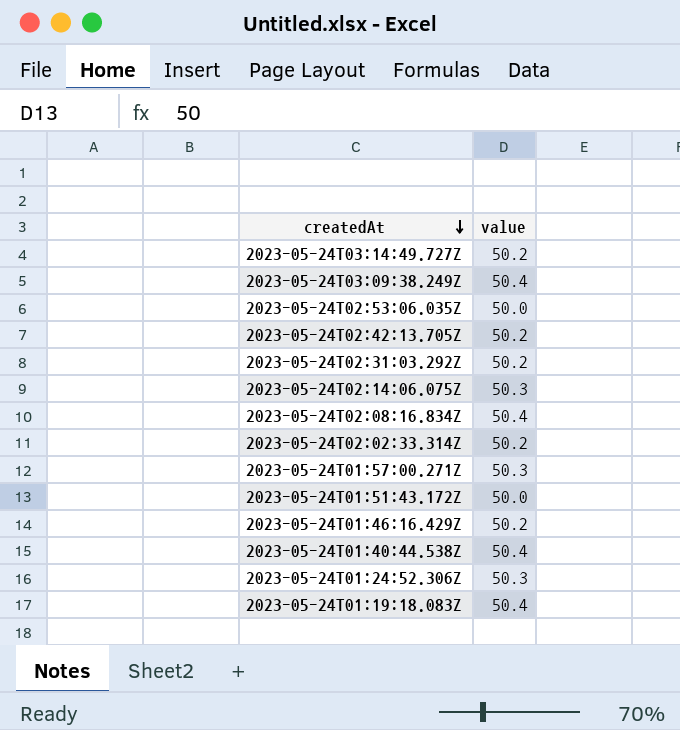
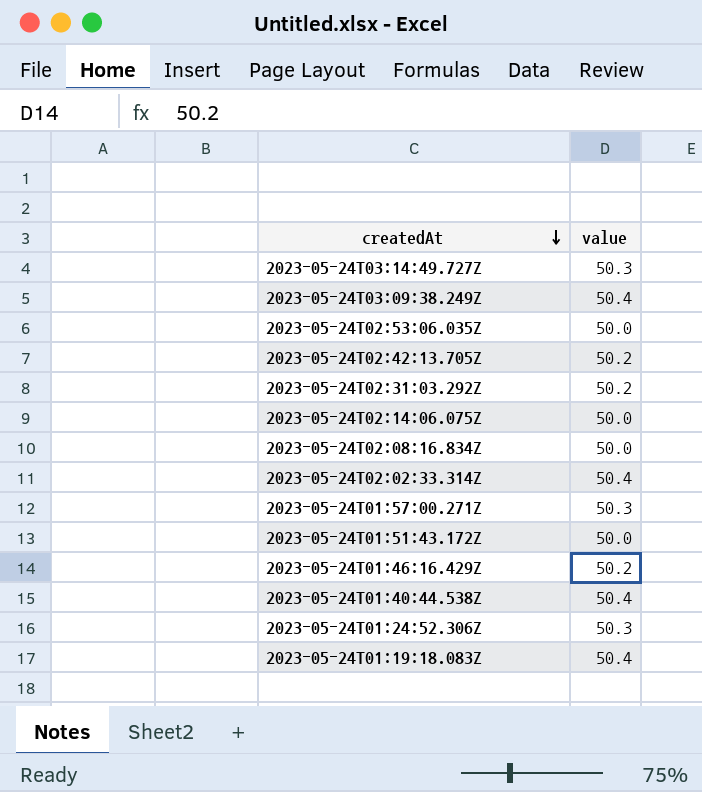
2023-05-24T03:14:49.727Z | value: 50.2 -> 50.3
2023-05-24T02:14:06.075Z | value: 50.3 -> 50.0
2023-05-24T02:08:16.834Z | value: 50.4 -> 50.0
2023-05-24T02:02:33.314Z | value: 50.2 -> 50.4

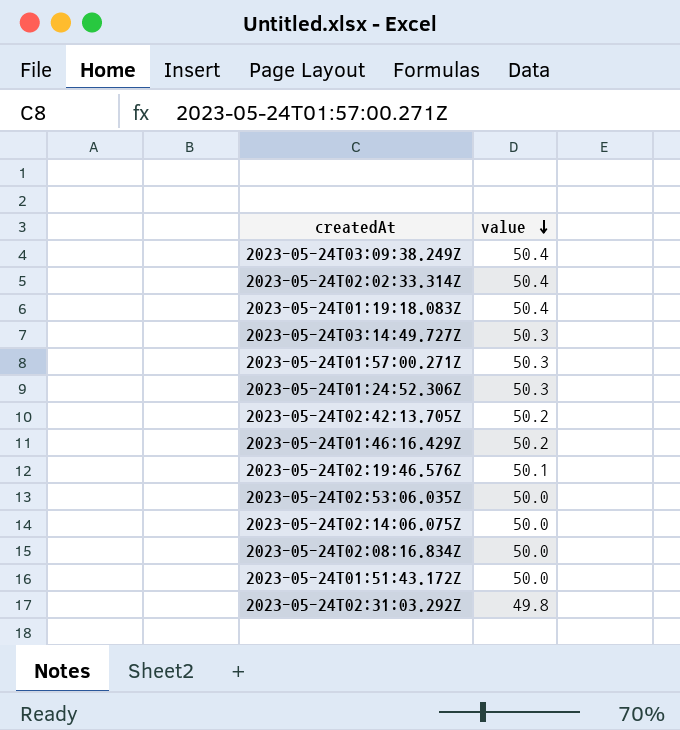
row order: createdAt descending -> value descending
row 2023-05-24T01:40:44.538Z: 50.4 -> none
row 2023-05-24T02:19:46.576Z: none -> 50.1
2023-05-24T02:31:03.292Z | value: 50.2 -> 49.8

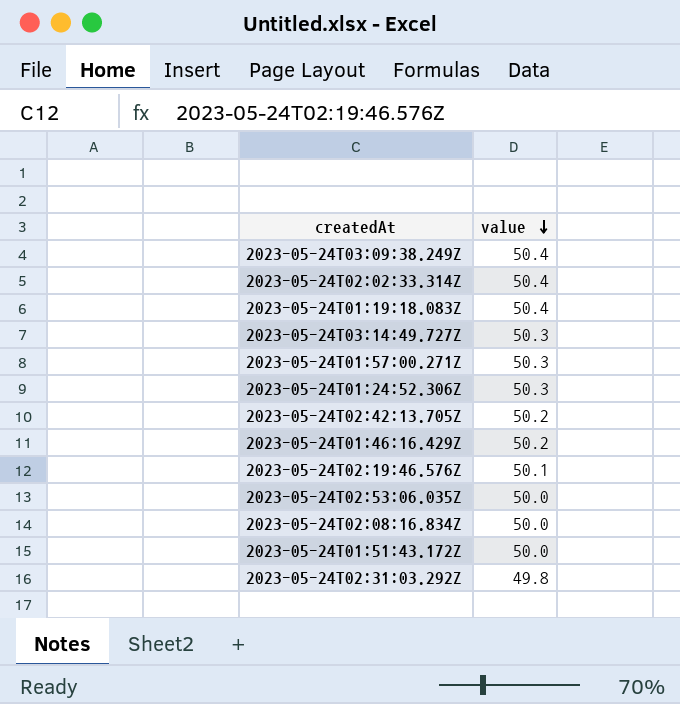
row 2023-05-24T02:14:06.075Z: 50.0 -> none

